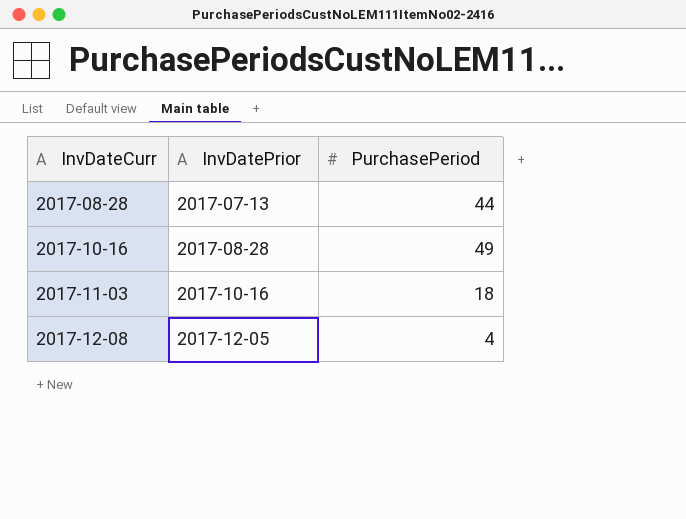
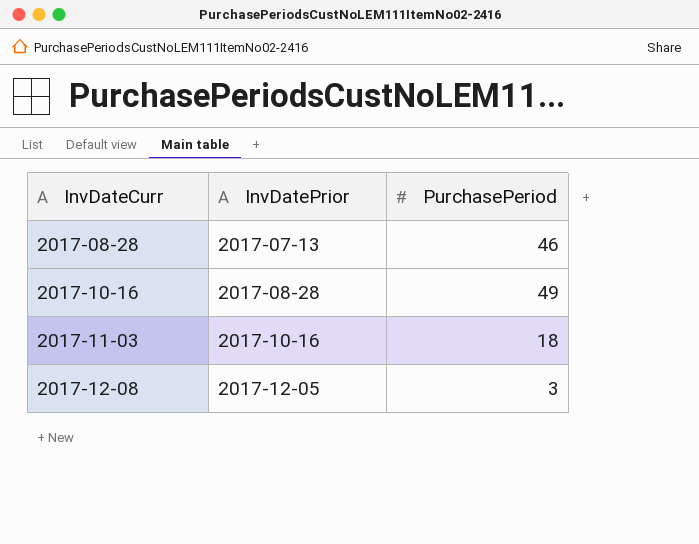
2017-08-28 | PurchasePeriod: 44 -> 46
2017-12-08 | PurchasePeriod: 4 -> 3

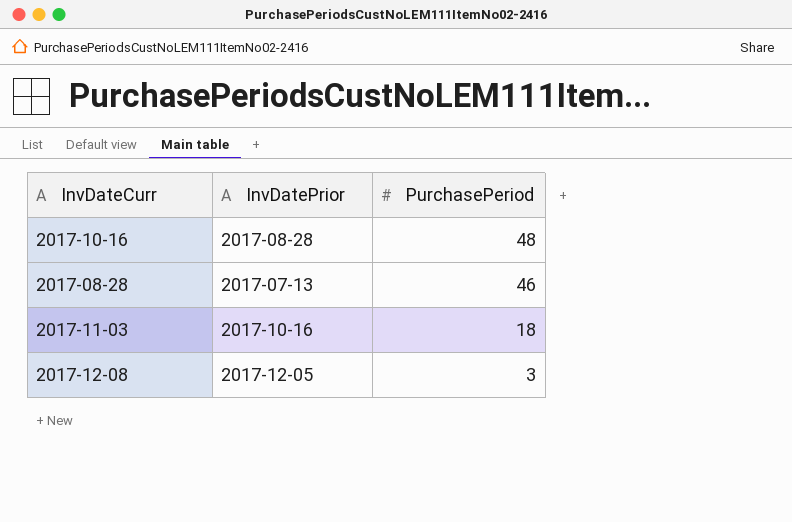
row order: InvDateCurr ascending -> PurchasePeriod descending
2017-10-16 | PurchasePeriod: 49 -> 48

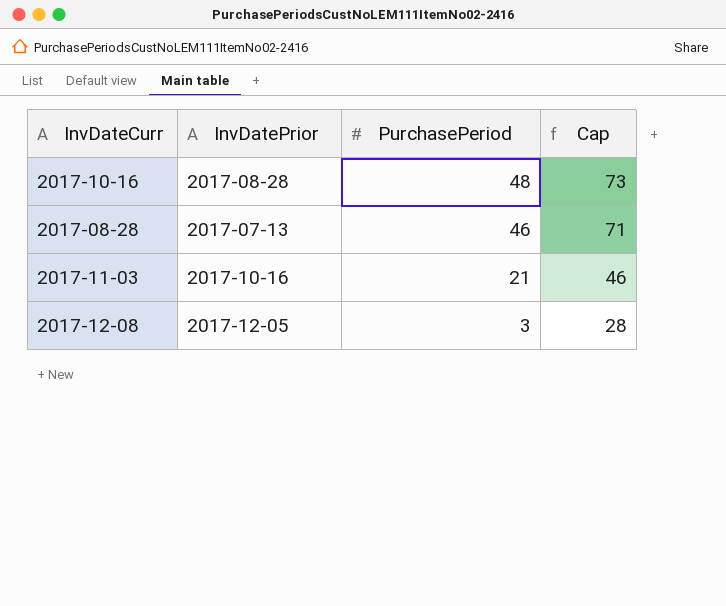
column Cap | formula: none -> [PurchasePeriod] + 25
2017-11-03 | PurchasePeriod: 18 -> 21

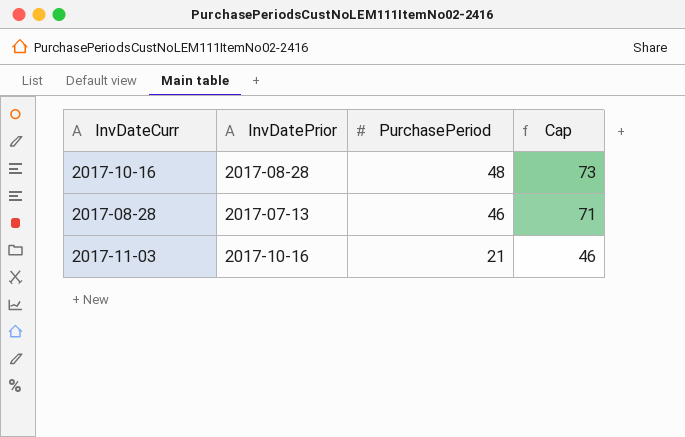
row 2017-12-08: 2017-12-05 | 3 | 28 -> none

